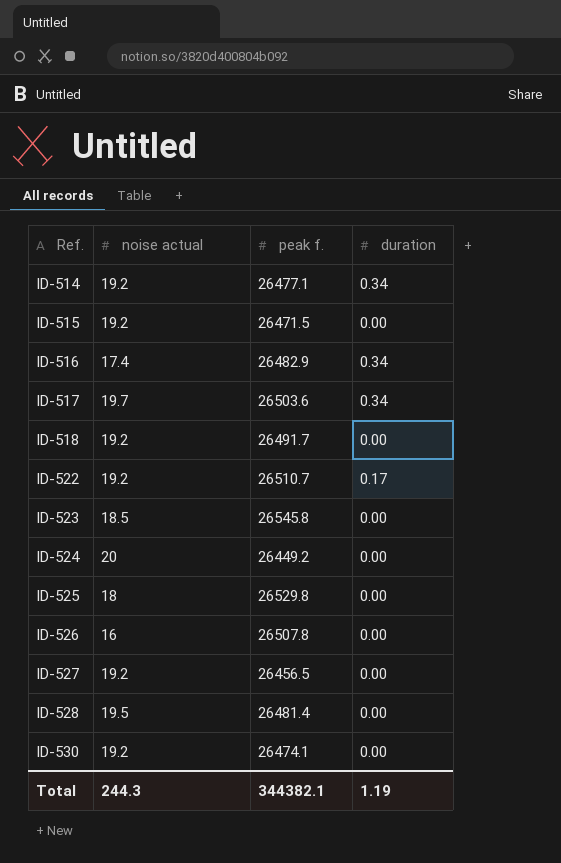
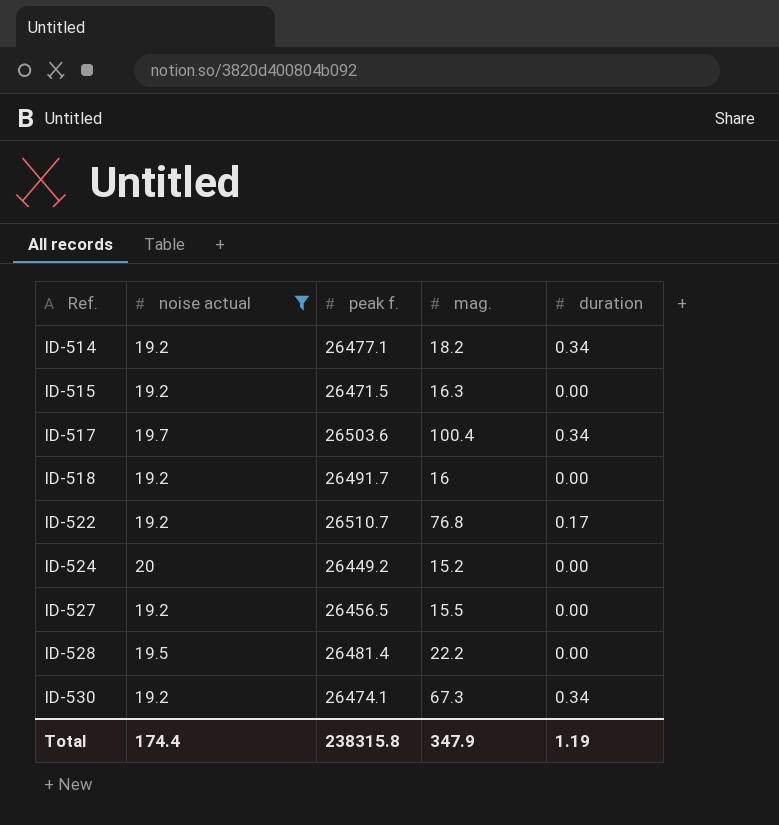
filter: none -> noise actual >= 19.2
column mag. | position: none -> 4
ID-530 | duration: 0.00 -> 0.34
Total | noise actual: 244.3 -> 174.4
Total | peak f.: 344382.1 -> 238315.8

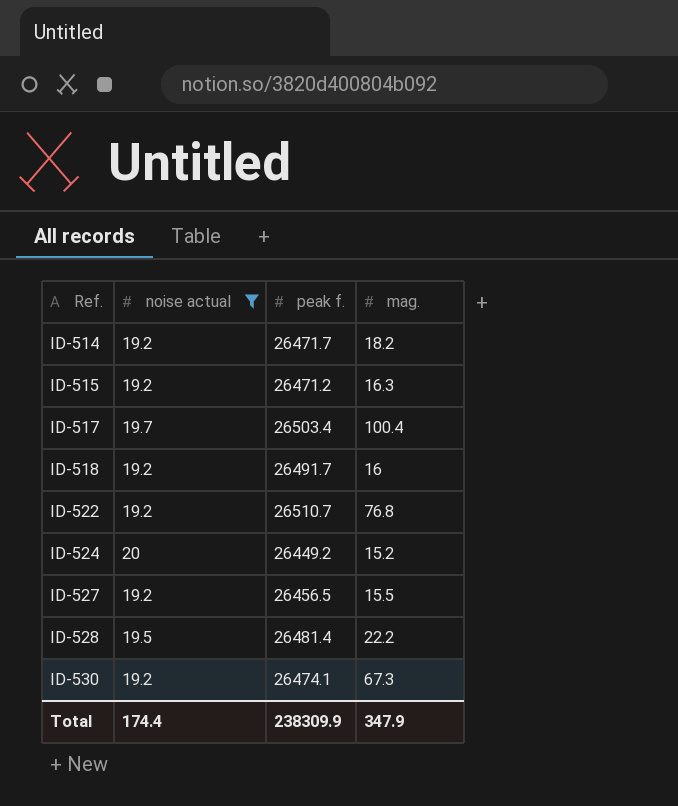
column duration | position: 5 -> none
ID-514 | peak f.: 26477.1 -> 26471.7
ID-515 | peak f.: 26471.5 -> 26471.2
ID-517 | peak f.: 26503.6 -> 26503.4
Total | peak f.: 238315.8 -> 238309.9

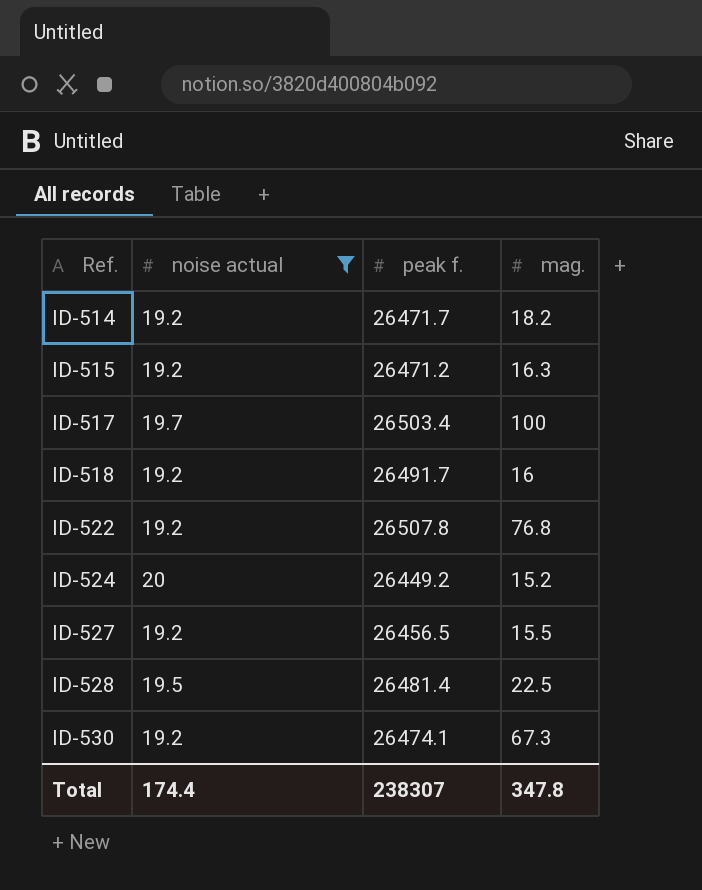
ID-517 | mag.: 100.4 -> 100
ID-522 | peak f.: 26510.7 -> 26507.8
ID-528 | mag.: 22.2 -> 22.5
Total | peak f.: 238309.9 -> 238307
Total | mag.: 347.9 -> 347.8

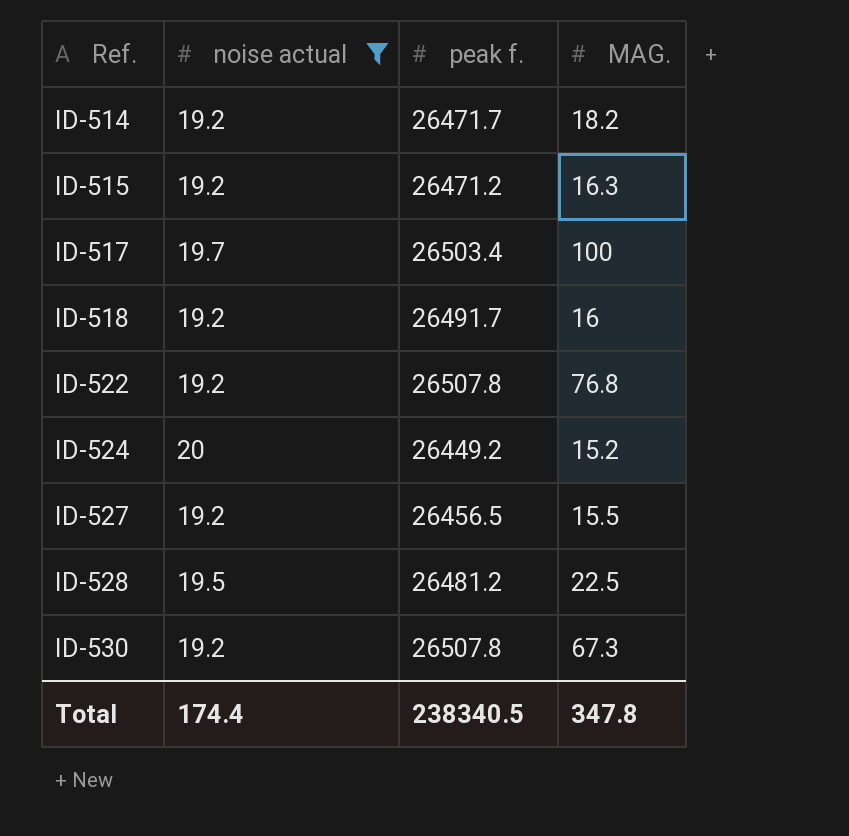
column name: mag. -> MAG.
ID-528 | peak f.: 26481.4 -> 26481.2
ID-530 | peak f.: 26474.1 -> 26507.8
Total | peak f.: 238307 -> 238340.5

